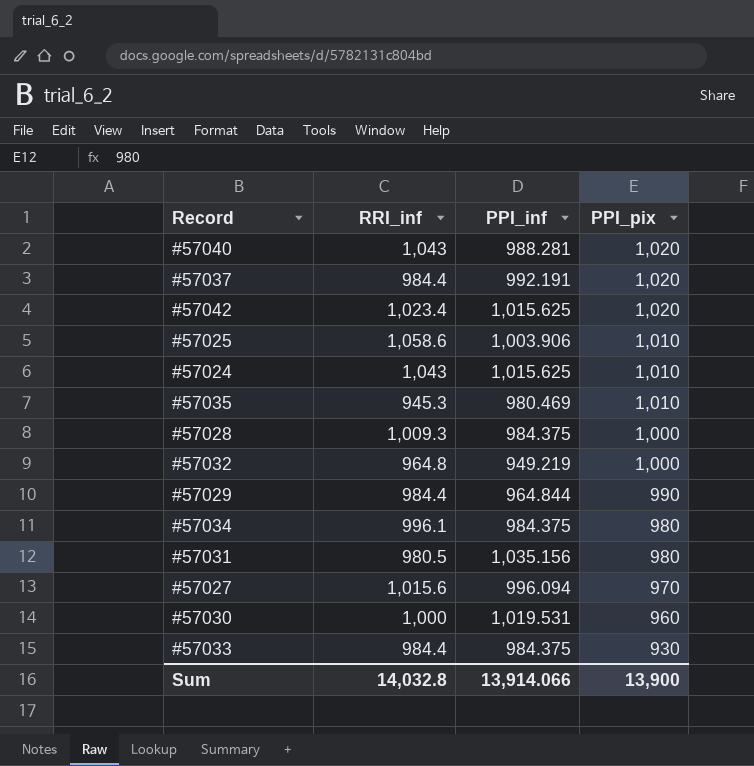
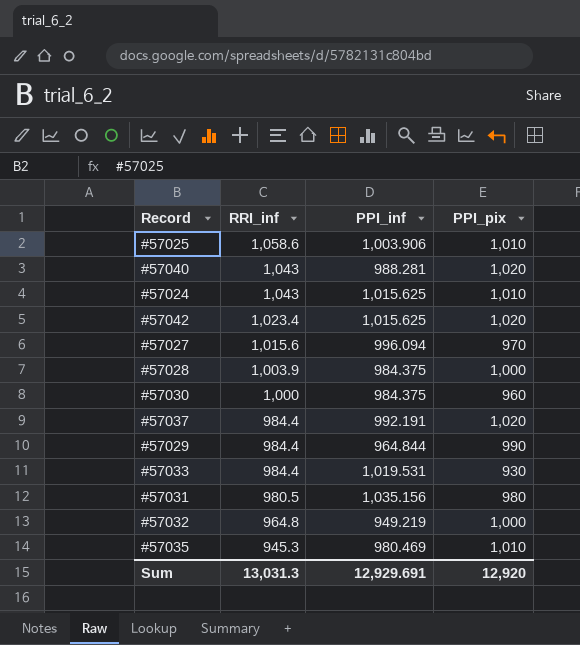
row order: PPI_pix descending -> RRI_inf descending
row #57034: 996.1 | 984.375 | 980 -> none
#57028 | RRI_inf: 1,009.3 -> 1,003.9
#57030 | PPI_inf: 1,019.531 -> 984.375
#57033 | PPI_inf: 984.375 -> 1,019.531
Sum | RRI_inf: 14,032.8 -> 13,031.3
Sum | PPI_inf: 13,914.066 -> 12,929.691
Sum | PPI_pix: 13,900 -> 12,920

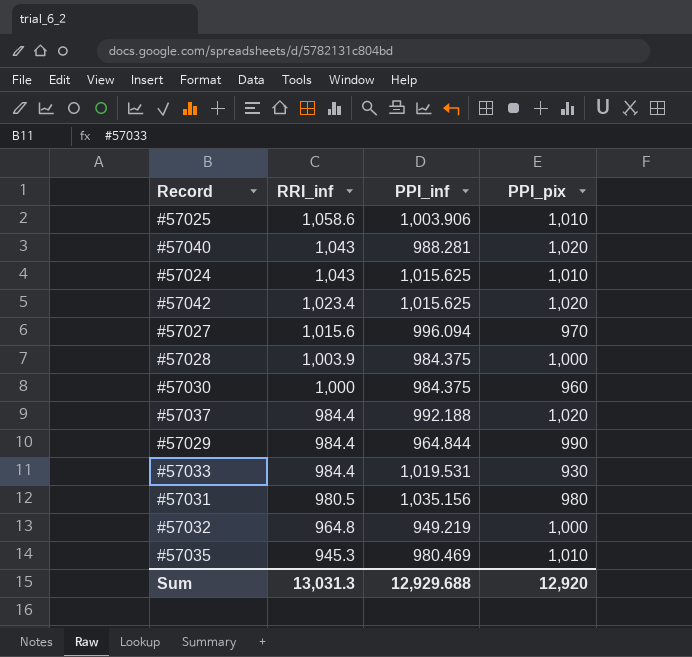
#57037 | PPI_inf: 992.191 -> 992.188
Sum | PPI_inf: 12,929.691 -> 12,929.688

